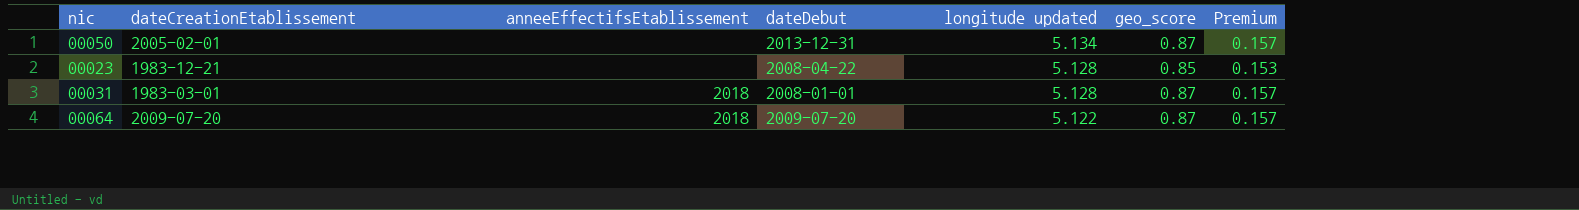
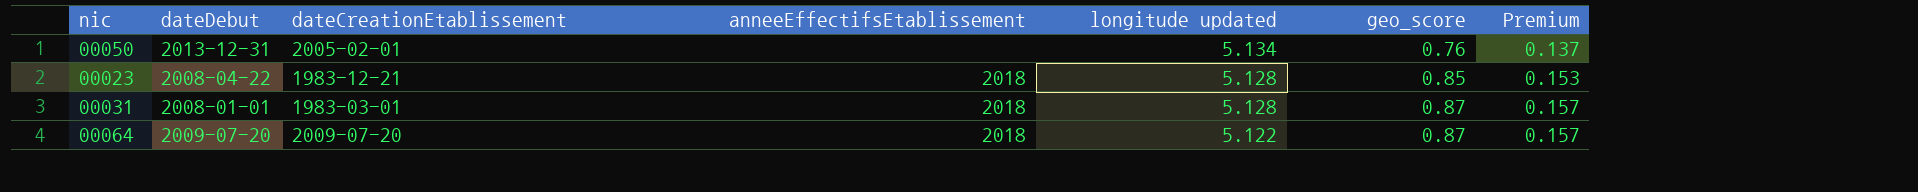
column dateDebut | position: 4 -> 2
00050 | geo_score: 0.87 -> 0.76
00050 | Premium: 0.157 -> 0.137
00023 | anneeEffectifsEtablissement: none -> 2018

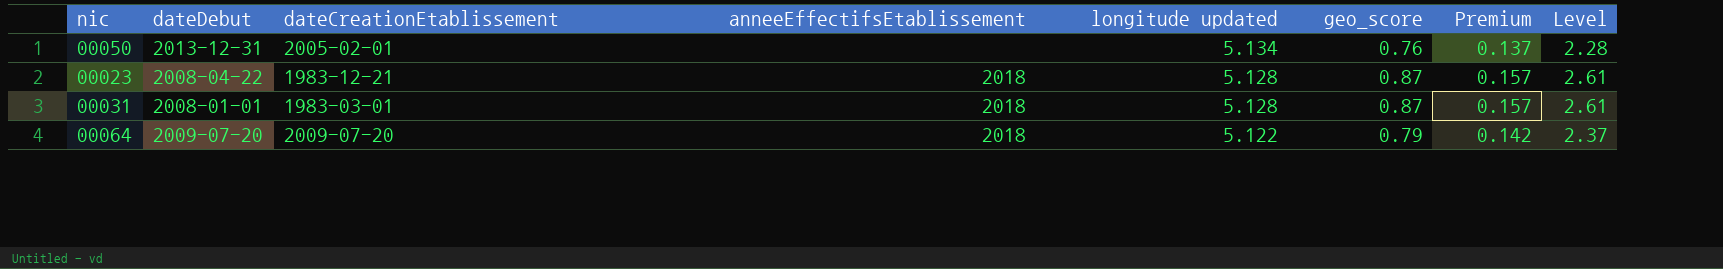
column Level | formula: none -> [geo_score] * 3
00023 | geo_score: 0.85 -> 0.87
00023 | Premium: 0.153 -> 0.157
00064 | geo_score: 0.87 -> 0.79
00064 | Premium: 0.157 -> 0.142

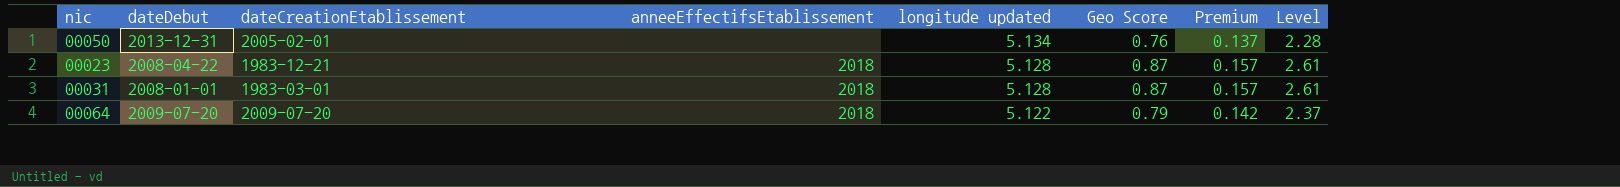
column name: geo_score -> Geo Score

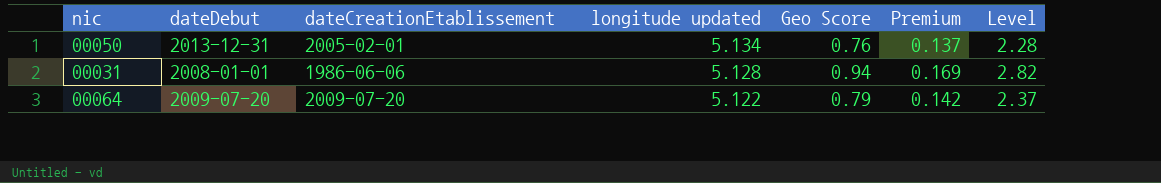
column anneeEffectifsEtablissement | position: 4 -> none
row 00023: 2008-04-22 | 1983-12-21 | 2018 | 5.128 | 0.87 | 0.157 | 2.61 -> none
00031 | dateCreationEtablissement: 1983-03-01 -> 1986-06-06
00031 | Geo Score: 0.87 -> 0.94
00031 | Premium: 0.157 -> 0.169
00031 | Level: 2.61 -> 2.82

